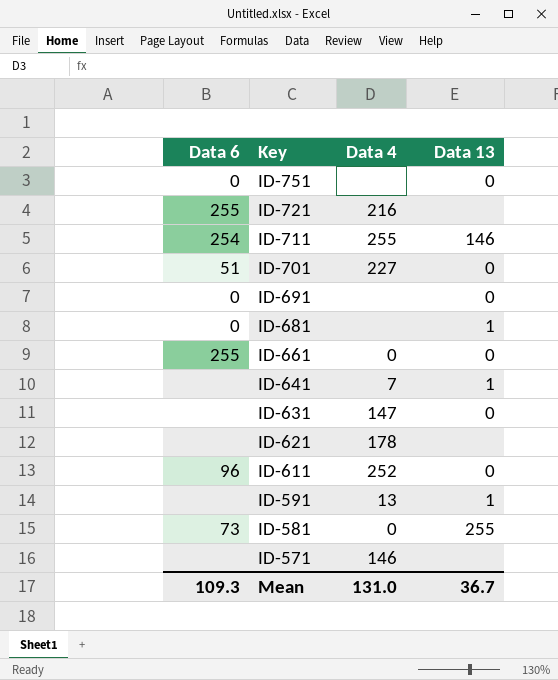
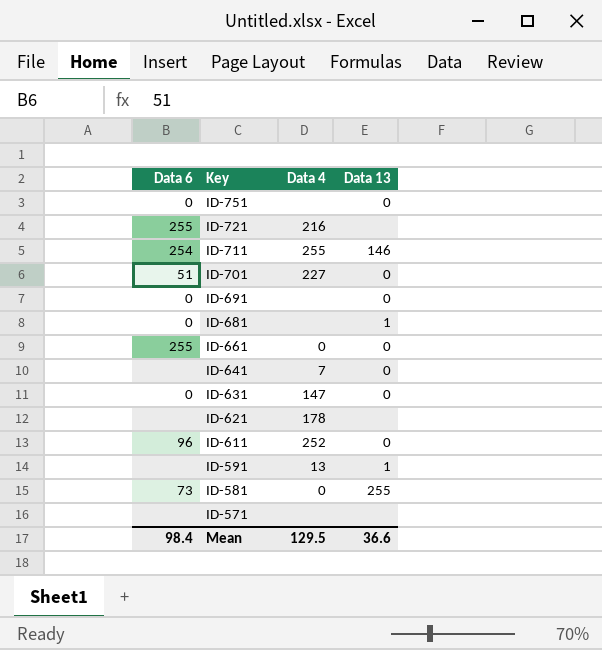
ID-641 | Data 13: 1 -> 0
ID-631 | Data 6: none -> 0
ID-571 | Data 4: 146 -> none
Mean | Data 6: 109.3 -> 98.4
Mean | Data 4: 131.0 -> 129.5
Mean | Data 13: 36.7 -> 36.6

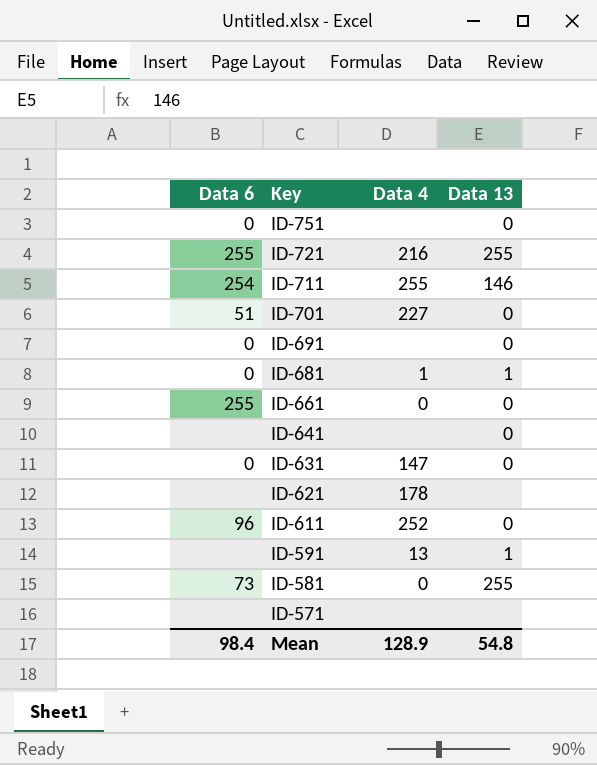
ID-721 | Data 13: none -> 255
ID-681 | Data 4: none -> 1
ID-641 | Data 4: 7 -> none
Mean | Data 4: 129.5 -> 128.9
Mean | Data 13: 36.6 -> 54.8

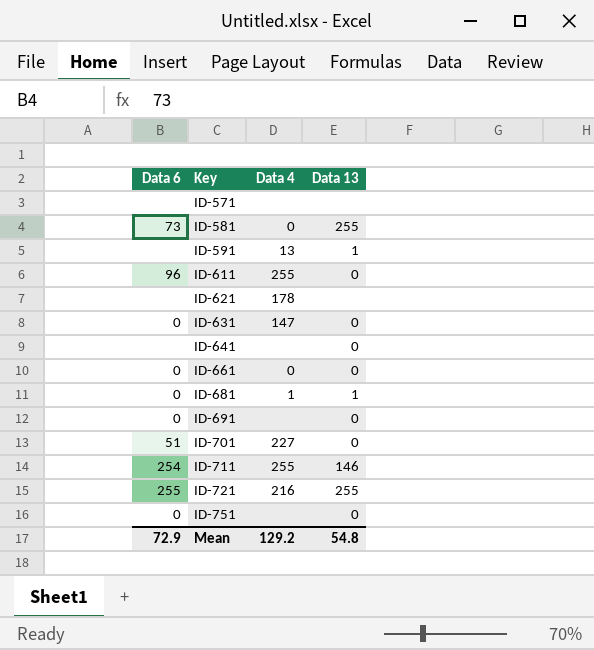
row order: Key descending -> Key ascending
ID-611 | Data 4: 252 -> 255
ID-661 | Data 6: 255 -> 0
Mean | Data 6: 98.4 -> 72.9
Mean | Data 4: 128.9 -> 129.2

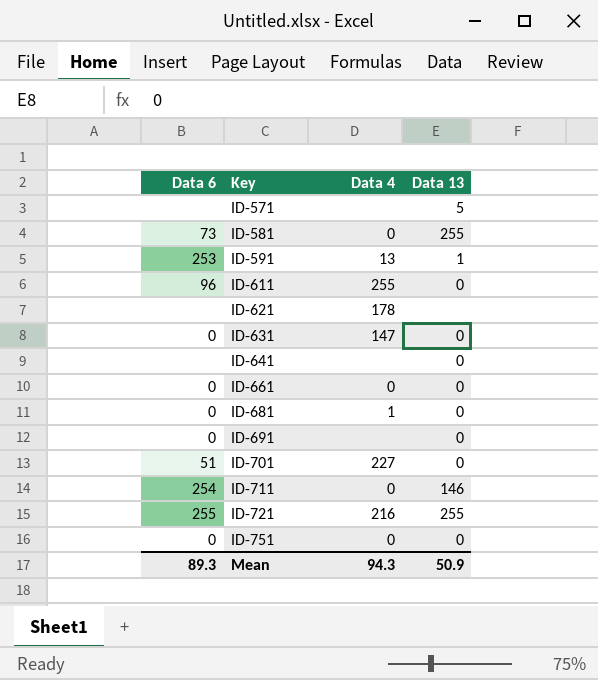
ID-571 | Data 13: none -> 5
ID-591 | Data 6: none -> 253
ID-681 | Data 13: 1 -> 0
ID-711 | Data 4: 255 -> 0
ID-751 | Data 4: none -> 0
Mean | Data 6: 72.9 -> 89.3
Mean | Data 4: 129.2 -> 94.3
Mean | Data 13: 54.8 -> 50.9

